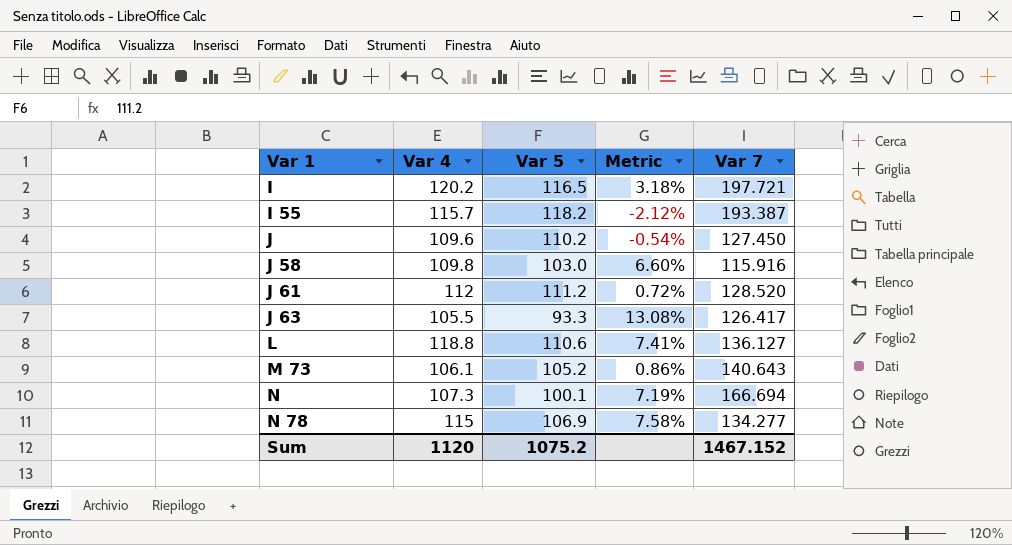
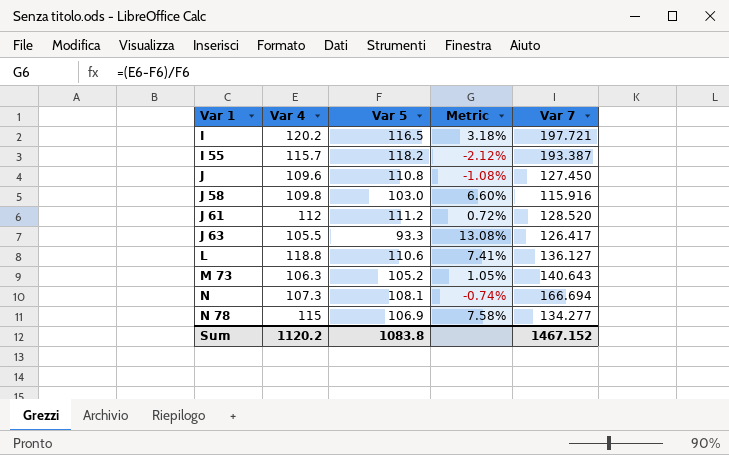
J | Var 5: 110.2 -> 110.8
J | Metric: -0.54% -> -1.08%
M 73 | Var 4: 106.1 -> 106.3
M 73 | Metric: 0.86% -> 1.05%
N | Var 5: 100.1 -> 108.1
N | Metric: 7.19% -> -0.74%
Sum | Var 4: 1120 -> 1120.2
Sum | Var 5: 1075.2 -> 1083.8

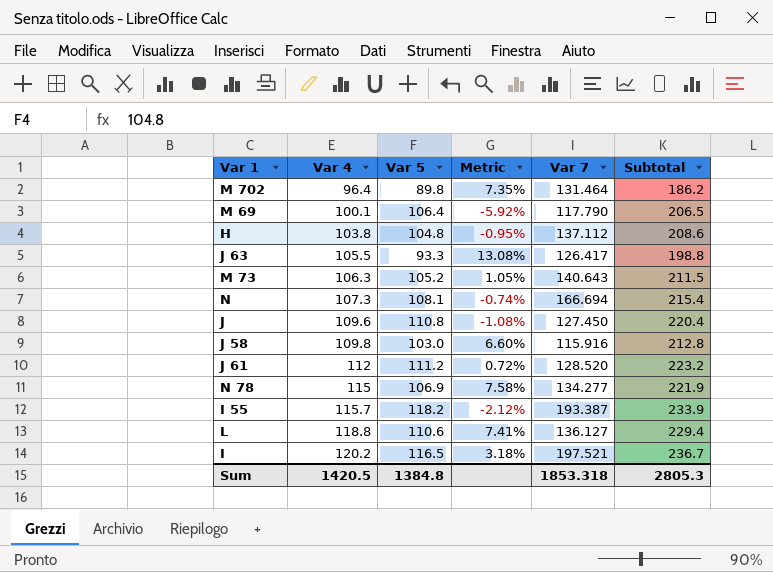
row order: Var 1 ascending -> Var 4 ascending
column Subtotal | formula: none -> [Var 4] + [Var 5]
row M 702: none -> 96.4 | 89.8 | 7.35% | 131.464 | 186.2
row M 69: none -> 100.1 | 106.4 | -5.92% | 117.790 | 206.5
row H: none -> 103.8 | 104.8 | -0.95% | 137.112 | 208.6
I | Var 7: 197.721 -> 197.521
Sum | Var 4: 1120.2 -> 1420.5
Sum | Var 5: 1083.8 -> 1384.8
Sum | Var 7: 1467.152 -> 1853.318

